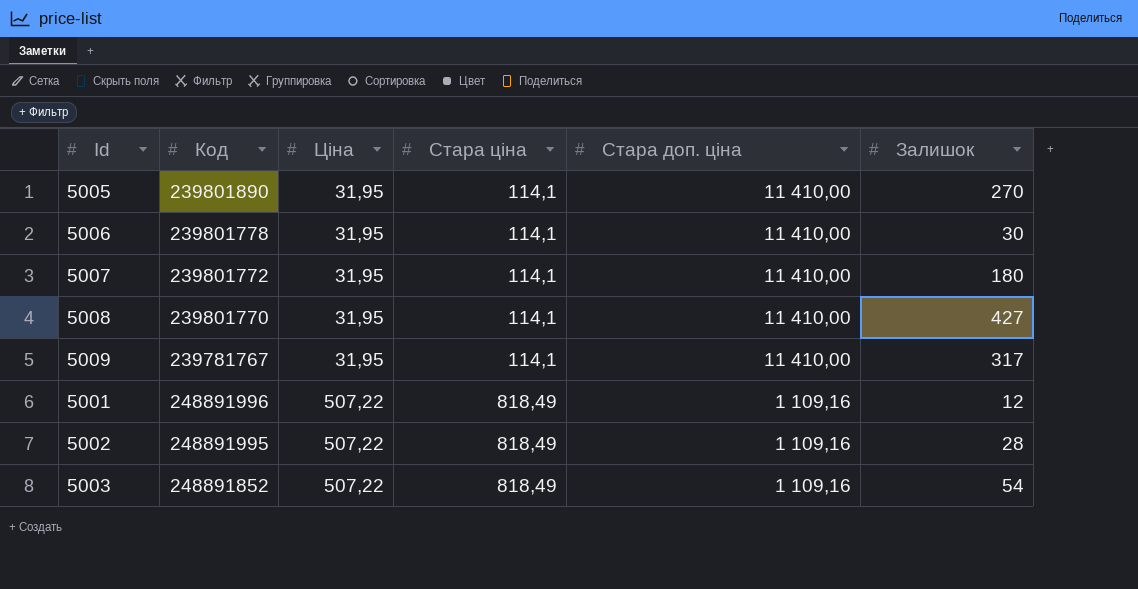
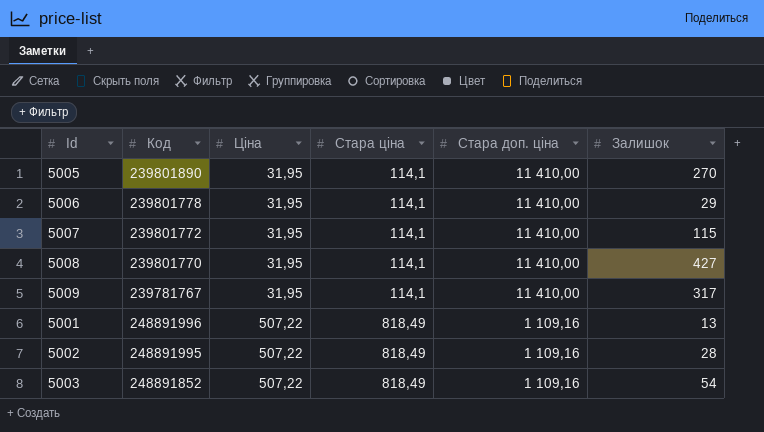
5006 | Залишок: 30 -> 29
5007 | Залишок: 180 -> 115
5001 | Залишок: 12 -> 13

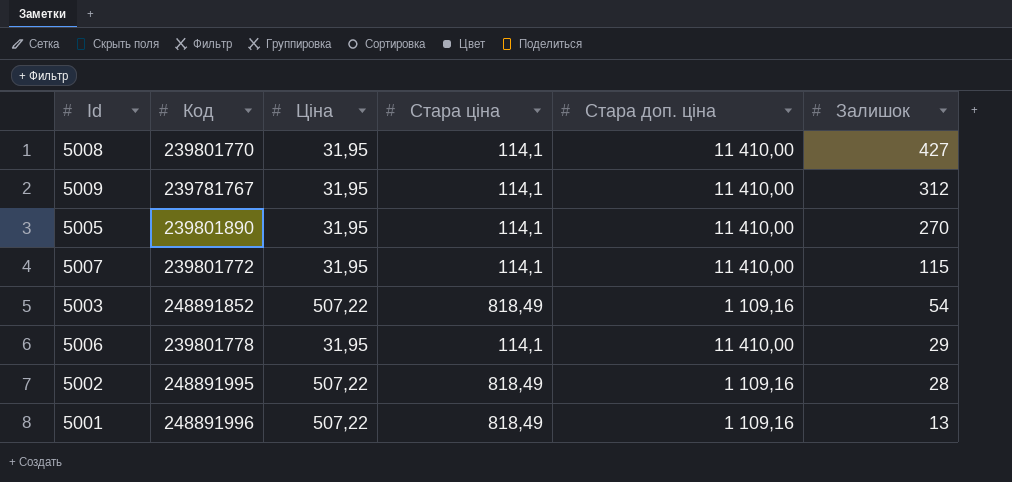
row order: Ціна ascending -> Залишок descending
5009 | Залишок: 317 -> 312

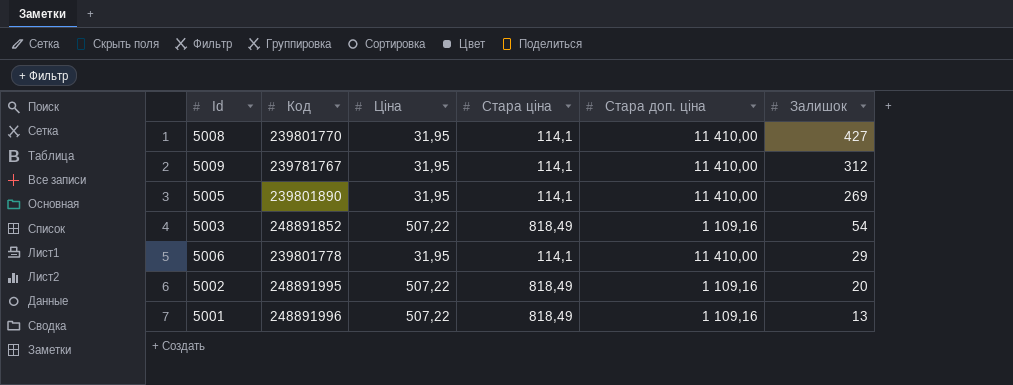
row 5007: 239801772 | 31,95 | 114,1 | 11 410,00 | 115 -> none
5005 | Залишок: 270 -> 269
5002 | Залишок: 28 -> 20

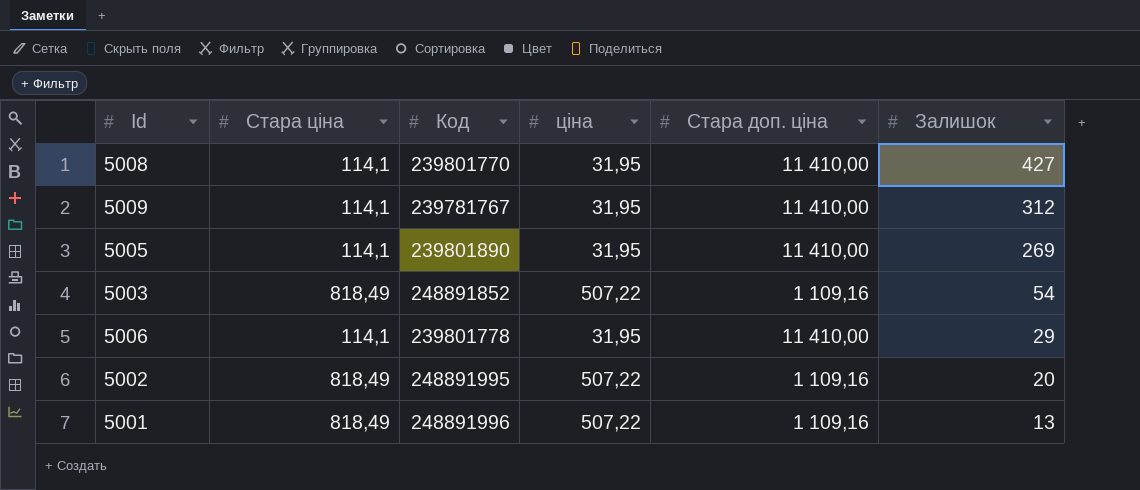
column Стара ціна | position: 4 -> 2
column name: Ціна -> ціна

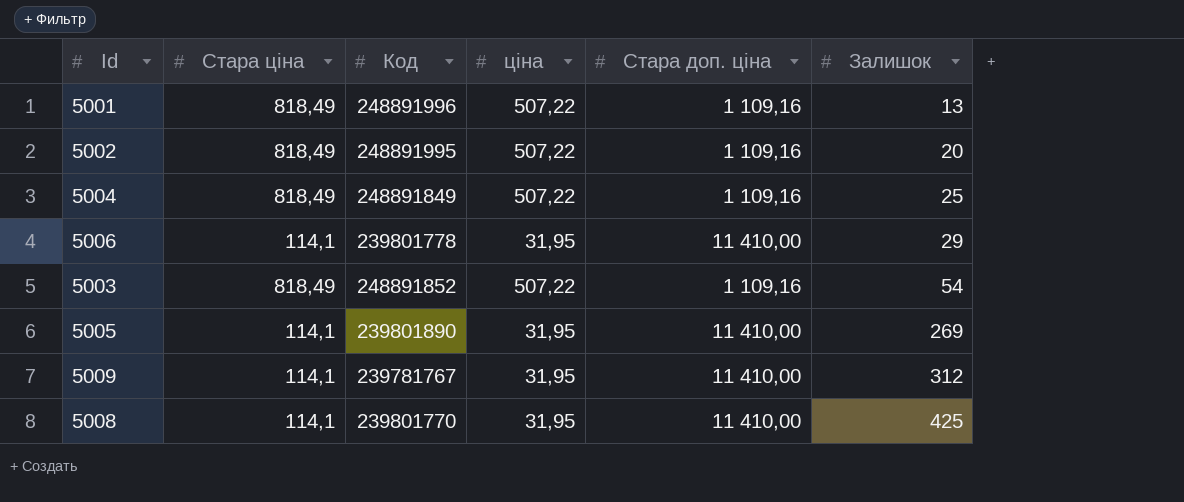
row order: Залишок descending -> Залишок ascending
row 5004: none -> 818,49 | 248891849 | 507,22 | 1 109,16 | 25
5008 | Залишок: 427 -> 425

